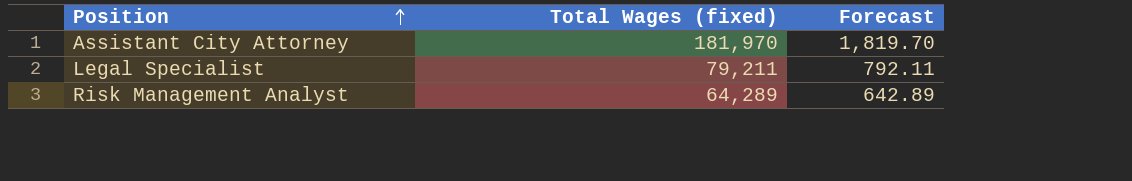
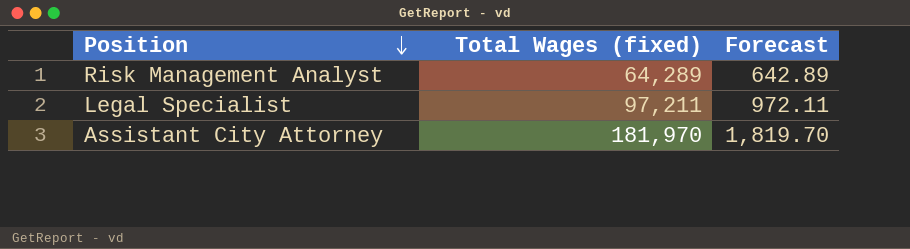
row order: Position ascending -> Position descending
Legal Specialist | Total Wages (fixed): 79,211 -> 97,211
Legal Specialist | Forecast: 792.11 -> 972.11

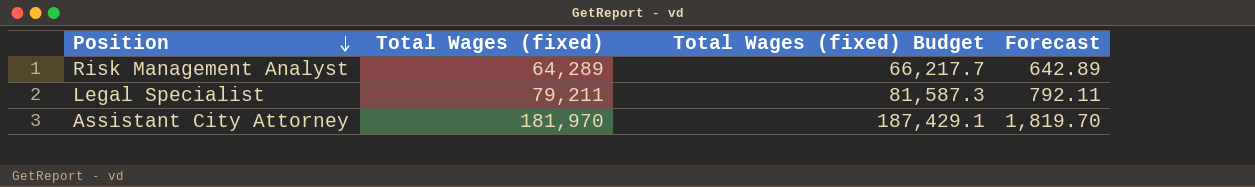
column Total Wages (fixed) Budget | formula: none -> [Total Wages (fixed)] * 1.03
Legal Specialist | Total Wages (fixed): 97,211 -> 79,211
Legal Specialist | Forecast: 972.11 -> 792.11

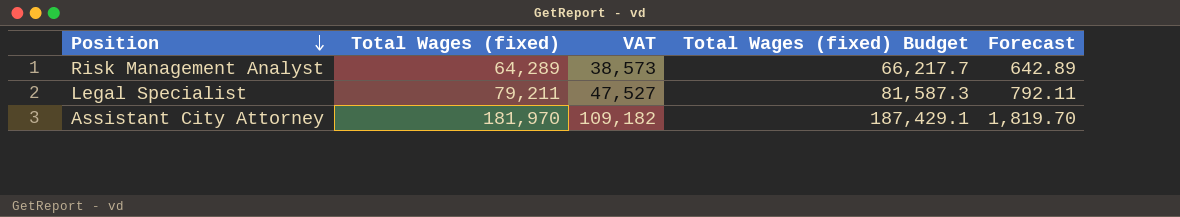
column VAT | formula: none -> [Total Wages (fixed)] * 0.6

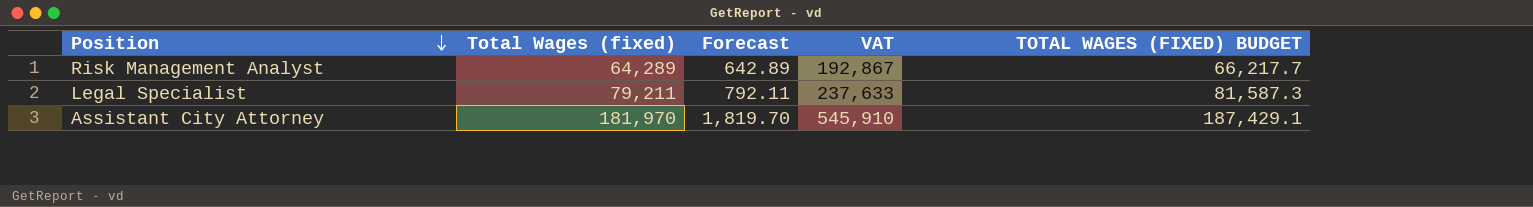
column Forecast | position: 5 -> 3
column VAT | formula: [Total Wages (fixed)] * 0.6 -> [Total Wages (fixed)] * 3
column name: Total Wages (fixed) Budget -> TOTAL WAGES (FIXED) BUDGET

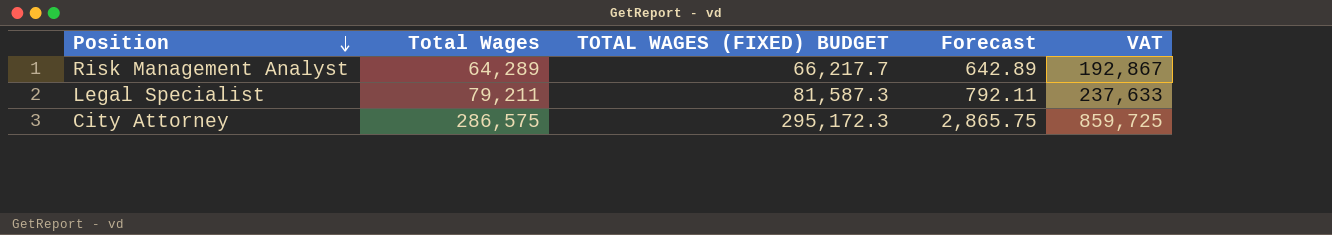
column name: Total Wages (fixed) -> Total Wages
column TOTAL WAGES (FIXED) BUDGET | position: 5 -> 3
row Assistant City Attorney: 181,970 | 1,819.70 | 545,910 | 187,429.1 -> none
row City Attorney: none -> 286,575 | 295,172.3 | 2,865.75 | 859,725

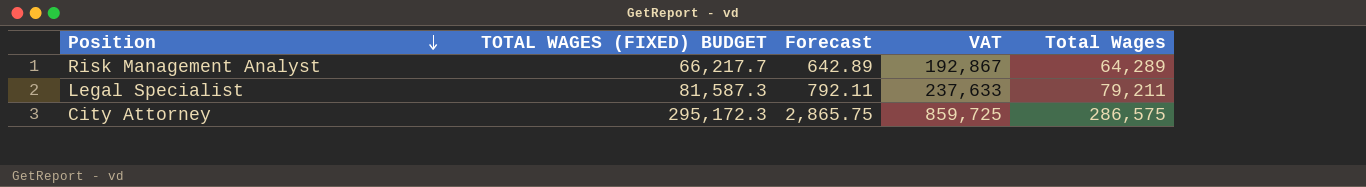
column Total Wages | position: 2 -> 5

